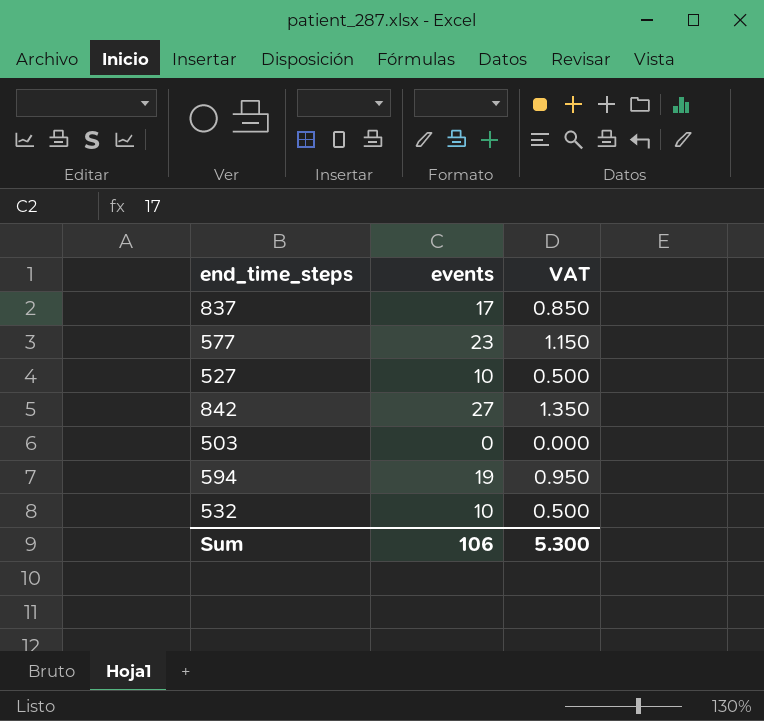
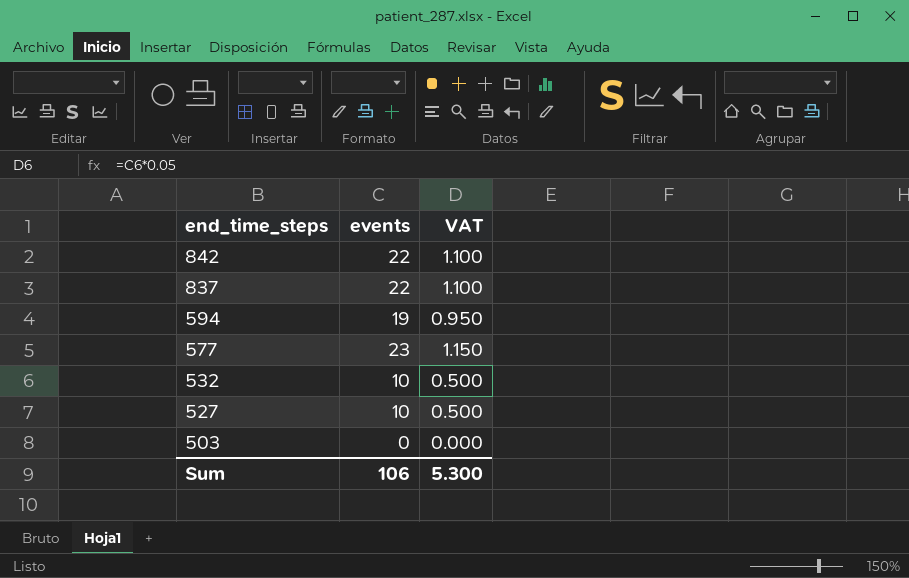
row order: none -> end_time_steps descending
842 | events: 27 -> 22
842 | VAT: 1.350 -> 1.100
837 | events: 17 -> 22
837 | VAT: 0.850 -> 1.100

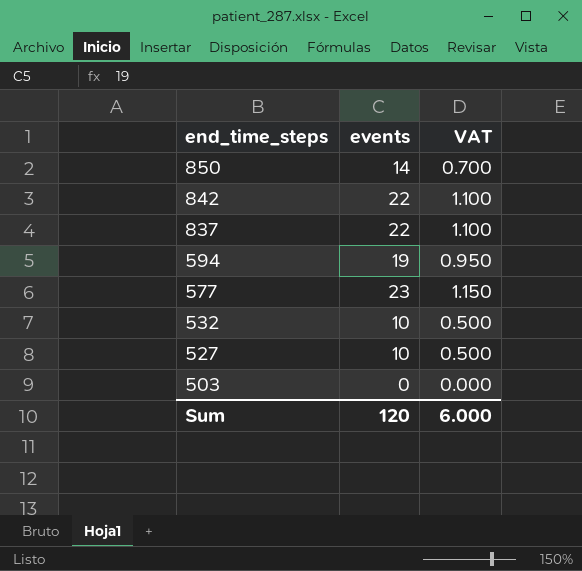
row 850: none -> 14 | 0.700
Sum | events: 106 -> 120
Sum | VAT: 5.300 -> 6.000

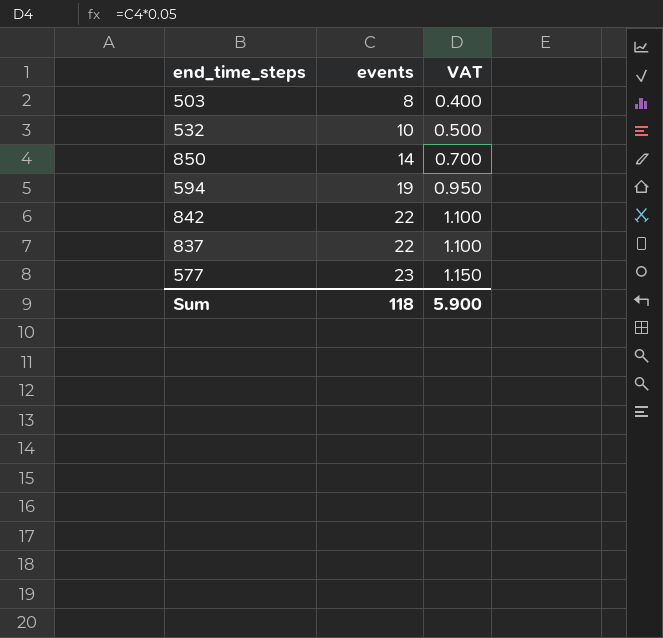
row order: end_time_steps descending -> events ascending
row 527: 10 | 0.500 -> none
503 | events: 0 -> 8
503 | VAT: 0.000 -> 0.400
Sum | events: 120 -> 118
Sum | VAT: 6.000 -> 5.900

